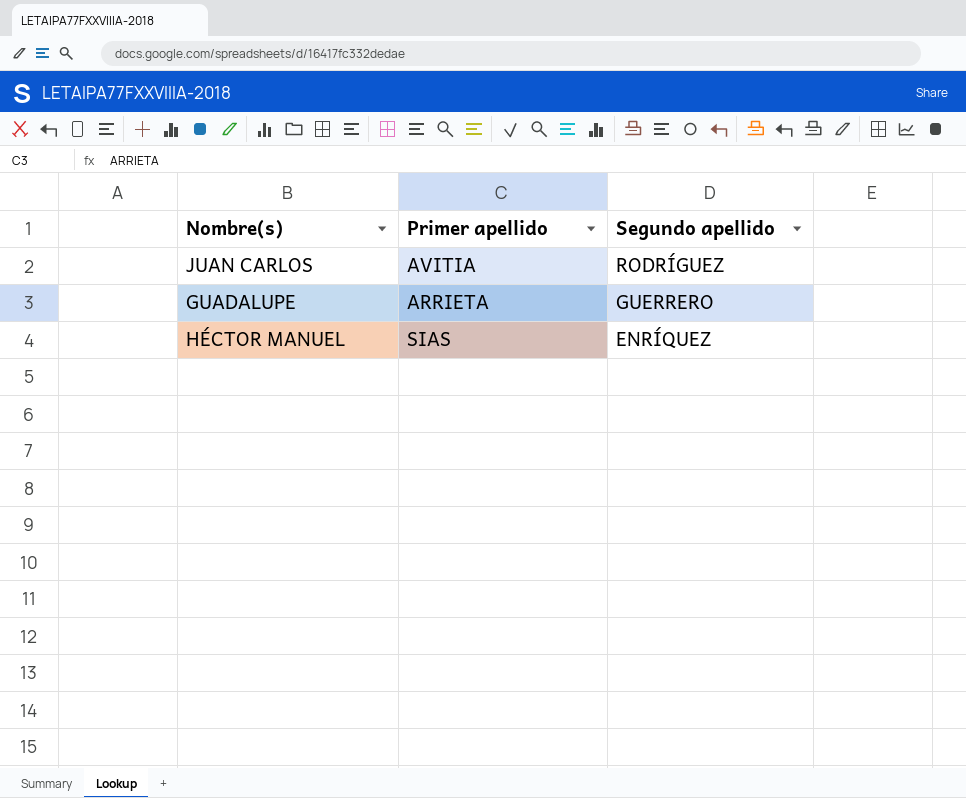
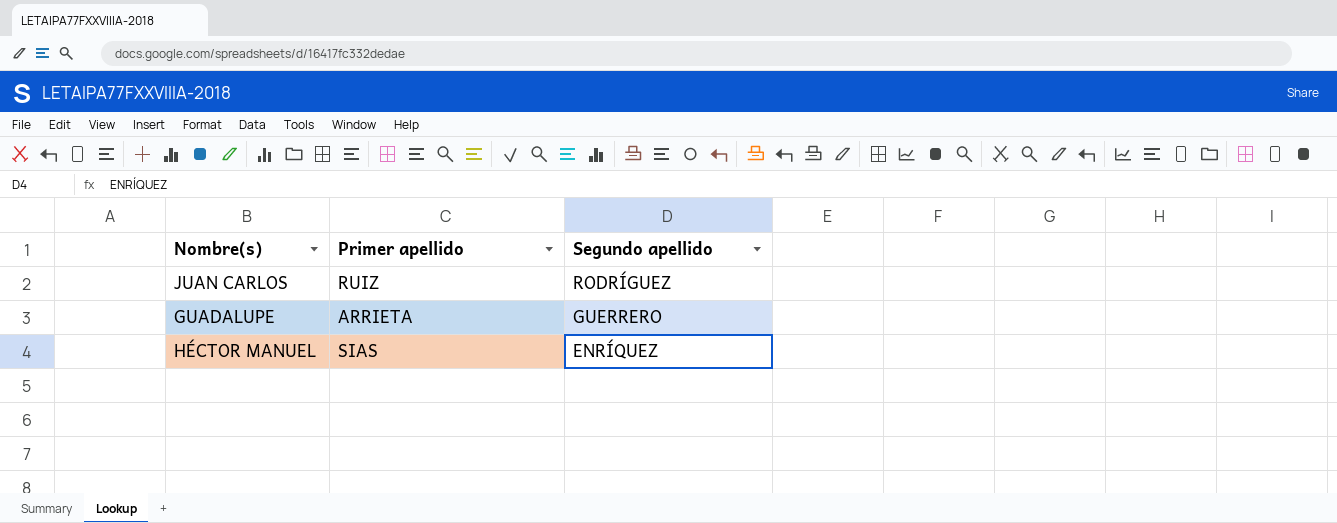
JUAN CARLOS | Primer apellido: AVITIA -> RUIZ

